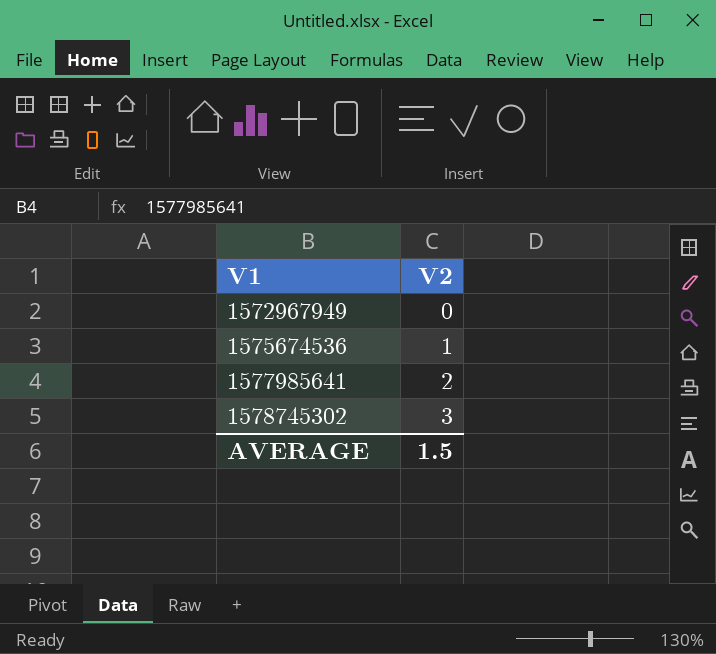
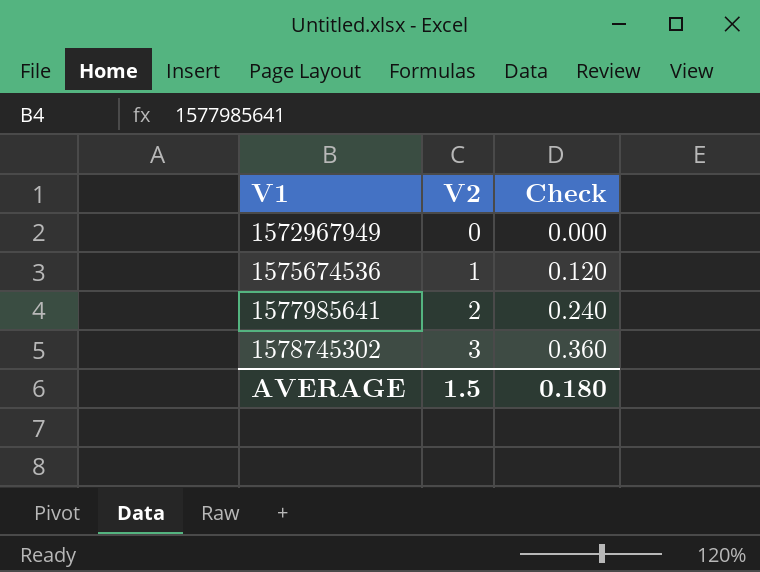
column Check | formula: none -> [V2] * 0.12

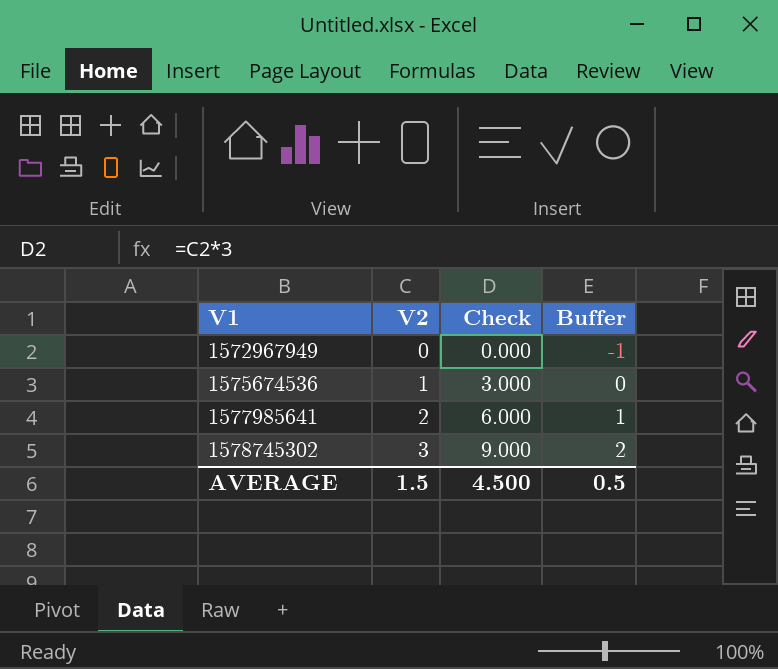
column Check | formula: [V2] * 0.12 -> [V2] * 3
column Buffer | formula: none -> [V2] - 1
AVERAGE | Check: 0.180 -> 4.500

